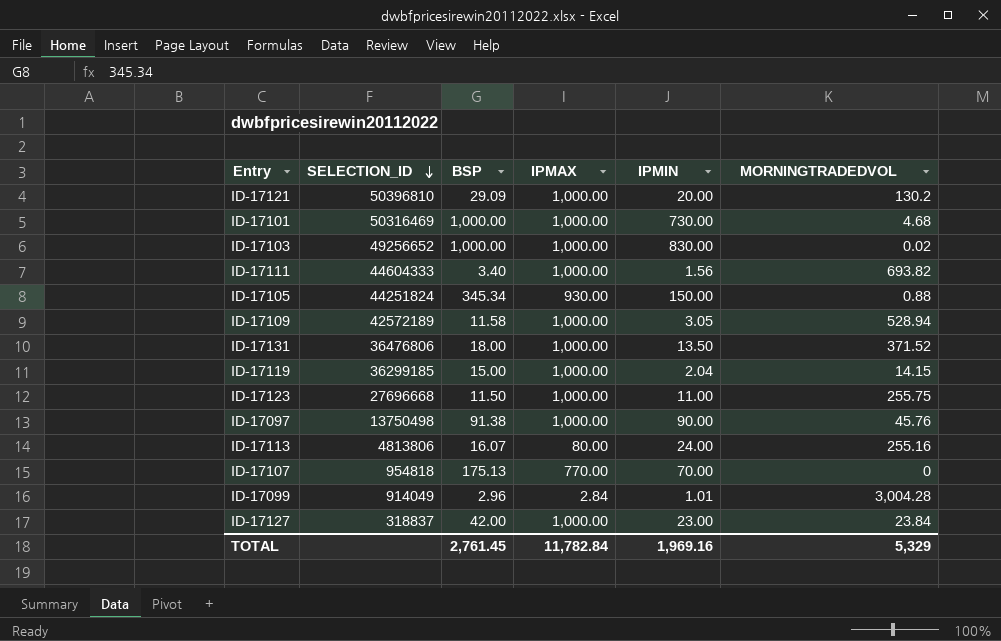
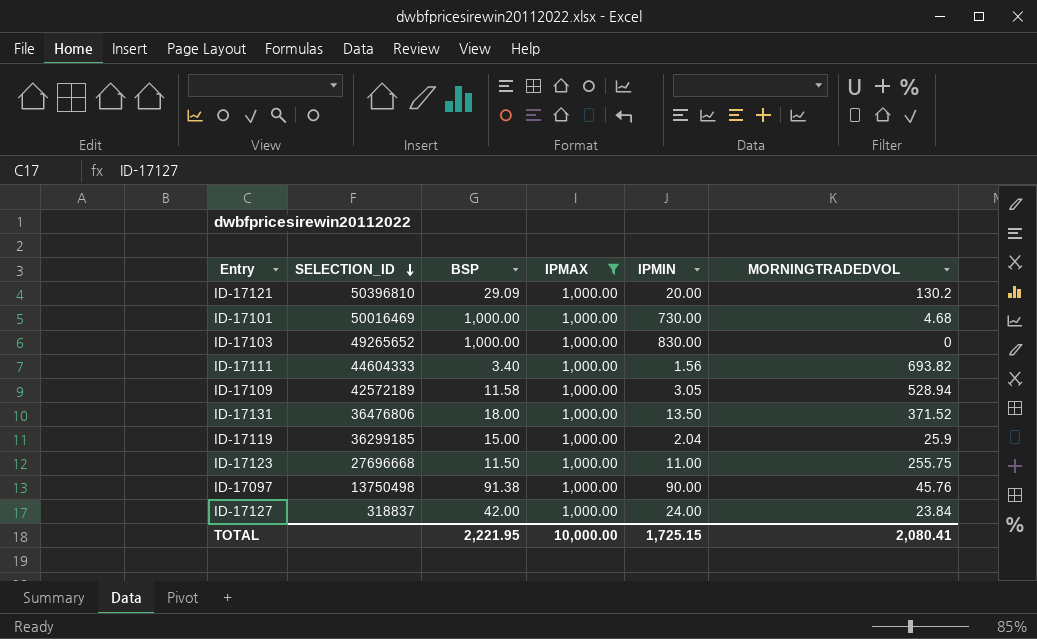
filter: none -> IPMAX = 1,000.00
ID-17101 | SELECTION_ID: 50316469 -> 50016469
ID-17103 | SELECTION_ID: 49256652 -> 49265652
ID-17103 | MORNINGTRADEDVOL: 0.02 -> 0
ID-17119 | MORNINGTRADEDVOL: 14.15 -> 25.9
ID-17127 | IPMIN: 23.00 -> 24.00
TOTAL | BSP: 2,761.45 -> 2,221.95
TOTAL | IPMAX: 11,782.84 -> 10,000.00
TOTAL | IPMIN: 1,969.16 -> 1,725.15
TOTAL | MORNINGTRADEDVOL: 5,329 -> 2,080.41

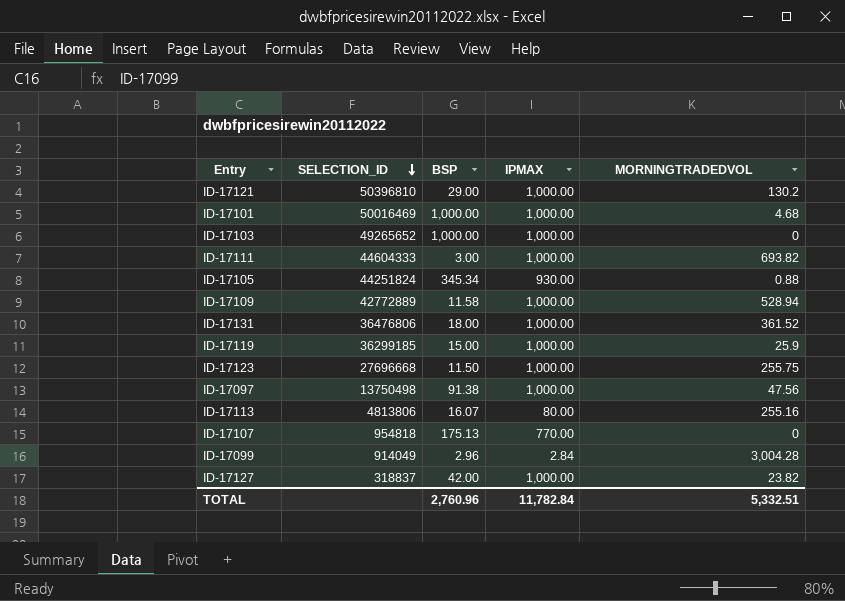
filter: IPMAX = 1,000.00 -> none
column IPMIN | position: 5 -> none
ID-17121 | BSP: 29.09 -> 29.00
ID-17111 | BSP: 3.40 -> 3.00
ID-17109 | SELECTION_ID: 42572189 -> 42772889
ID-17131 | MORNINGTRADEDVOL: 371.52 -> 361.52
ID-17097 | MORNINGTRADEDVOL: 45.76 -> 47.56
ID-17127 | MORNINGTRADEDVOL: 23.84 -> 23.82
TOTAL | BSP: 2,221.95 -> 2,760.96
TOTAL | IPMAX: 10,000.00 -> 11,782.84
TOTAL | MORNINGTRADEDVOL: 2,080.41 -> 5,332.51

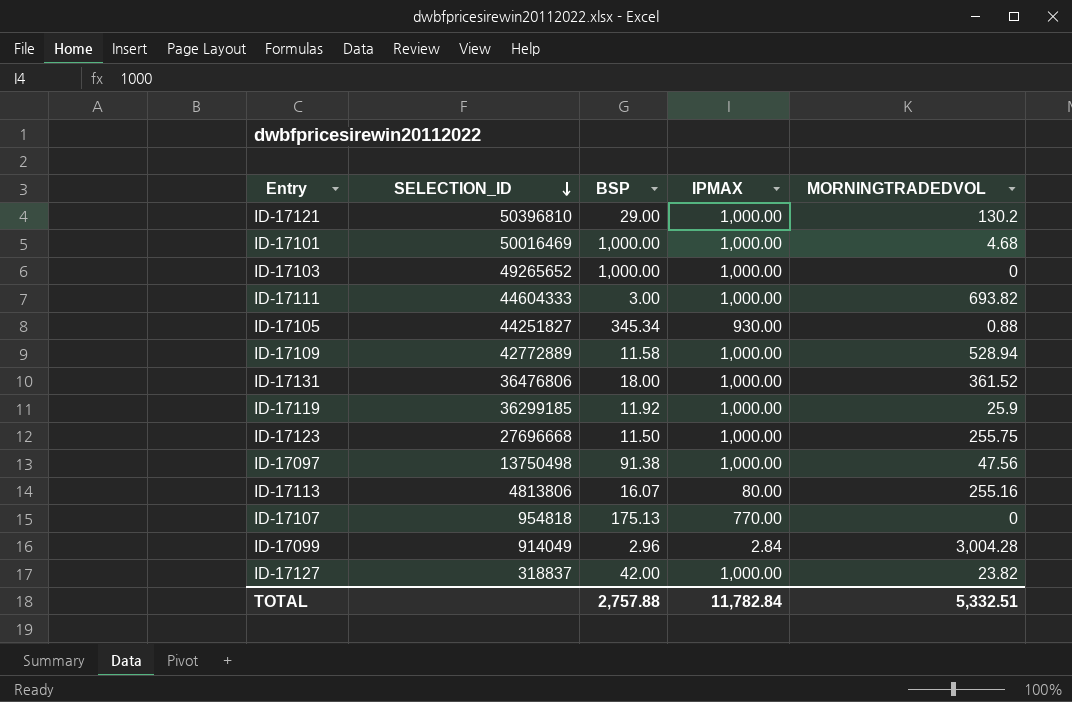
ID-17105 | SELECTION_ID: 44251824 -> 44251827
ID-17119 | BSP: 15.00 -> 11.92
TOTAL | BSP: 2,760.96 -> 2,757.88

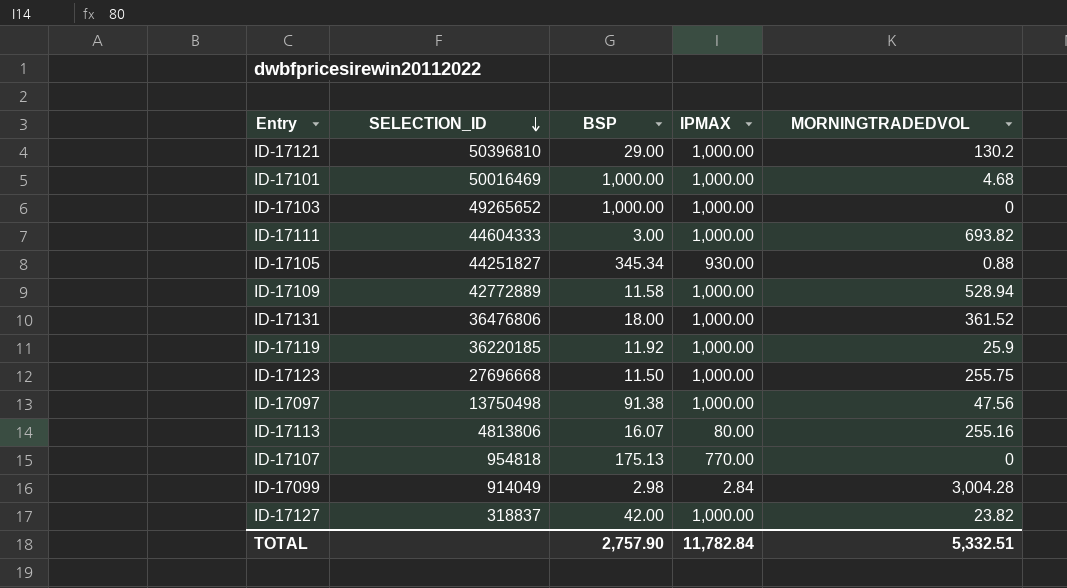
ID-17119 | SELECTION_ID: 36299185 -> 36220185
ID-17099 | BSP: 2.96 -> 2.98
TOTAL | BSP: 2,757.88 -> 2,757.90

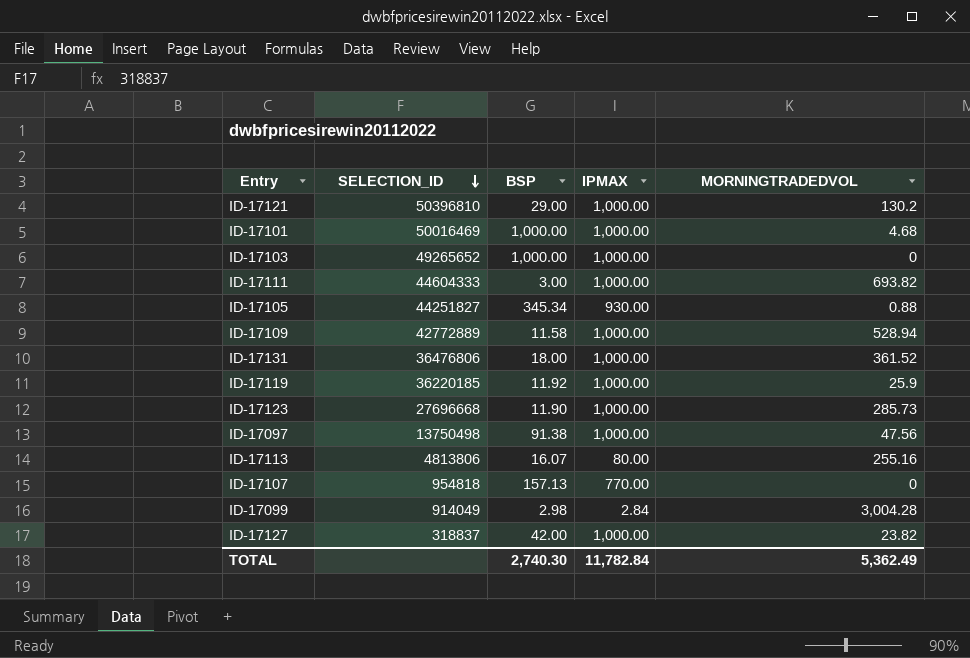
ID-17123 | BSP: 11.50 -> 11.90
ID-17123 | MORNINGTRADEDVOL: 255.75 -> 285.73
ID-17107 | BSP: 175.13 -> 157.13
TOTAL | BSP: 2,757.90 -> 2,740.30
TOTAL | MORNINGTRADEDVOL: 5,332.51 -> 5,362.49

